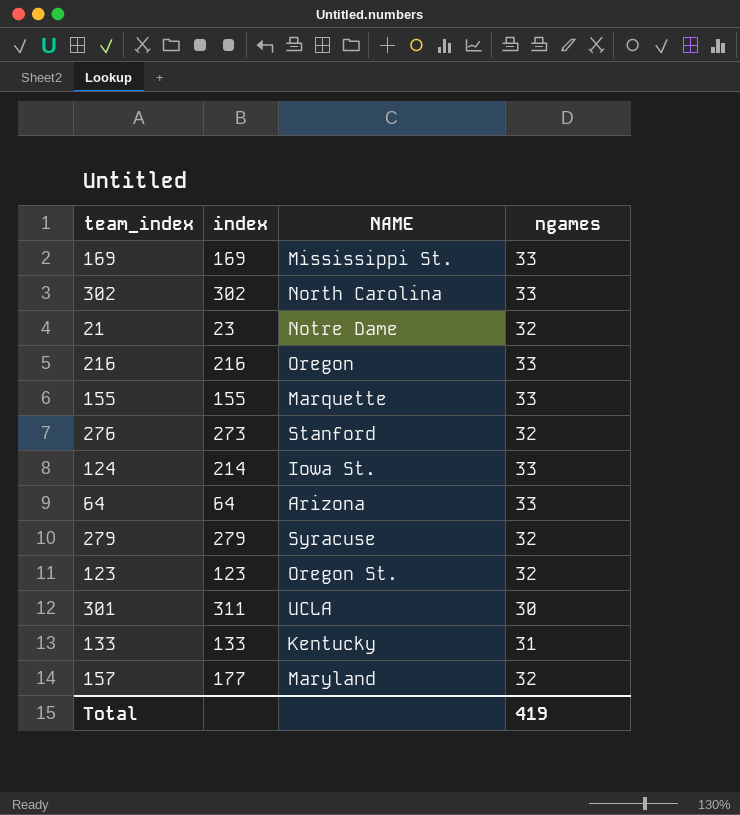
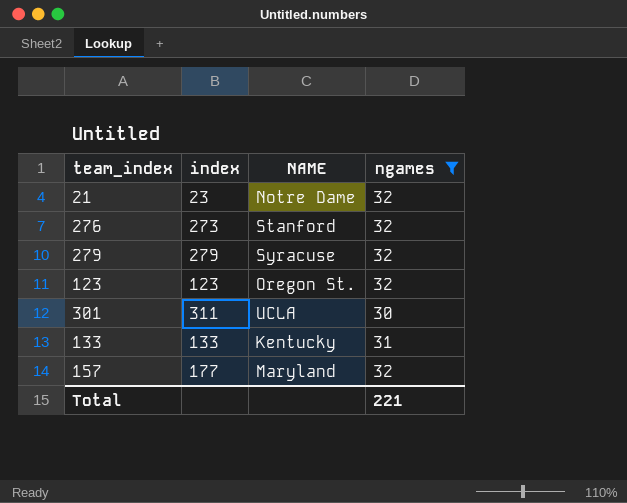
filter: none -> ngames != 33
Total | ngames: 419 -> 221

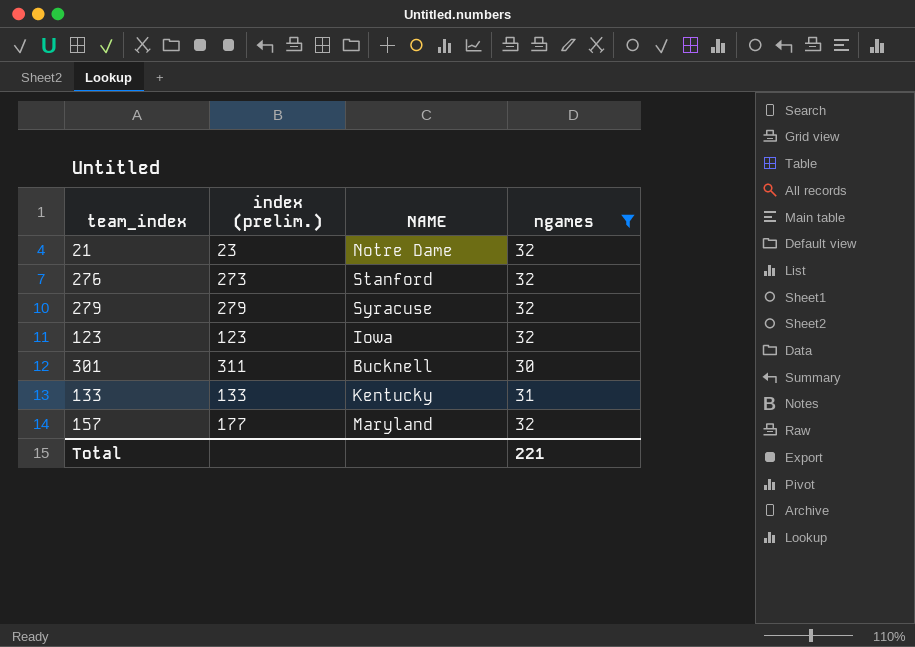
column name: index -> index (prelim.)
123 | NAME: Oregon St. -> Iowa
301 | NAME: UCLA -> Bucknell

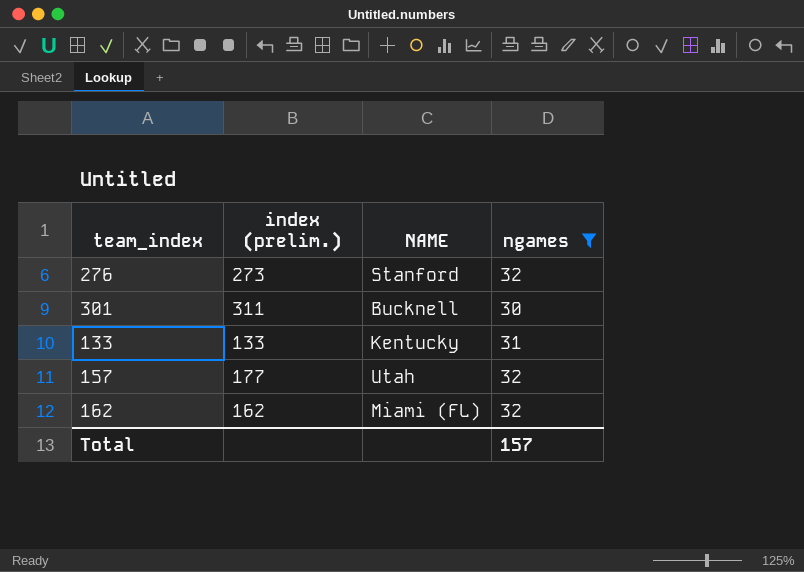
row 21: 23 | Notre Dame | 32 -> none
row 279: 279 | Syracuse | 32 -> none
row 123: 123 | Iowa | 32 -> none
157 | NAME: Maryland -> Utah
row 162: none -> 162 | Miami (FL) | 32
Total | ngames: 221 -> 157

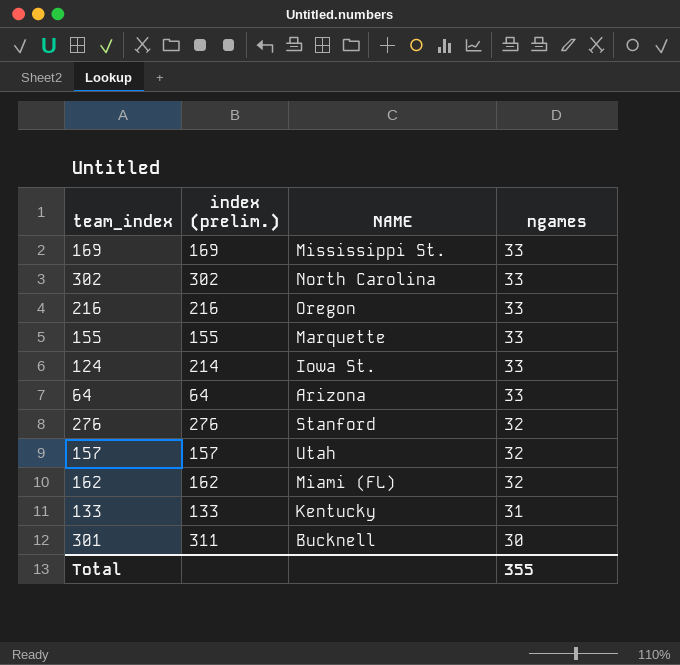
filter: ngames != 33 -> none
row order: none -> ngames descending
276 | index (prelim.): 273 -> 276
157 | index (prelim.): 177 -> 157
Total | ngames: 157 -> 355

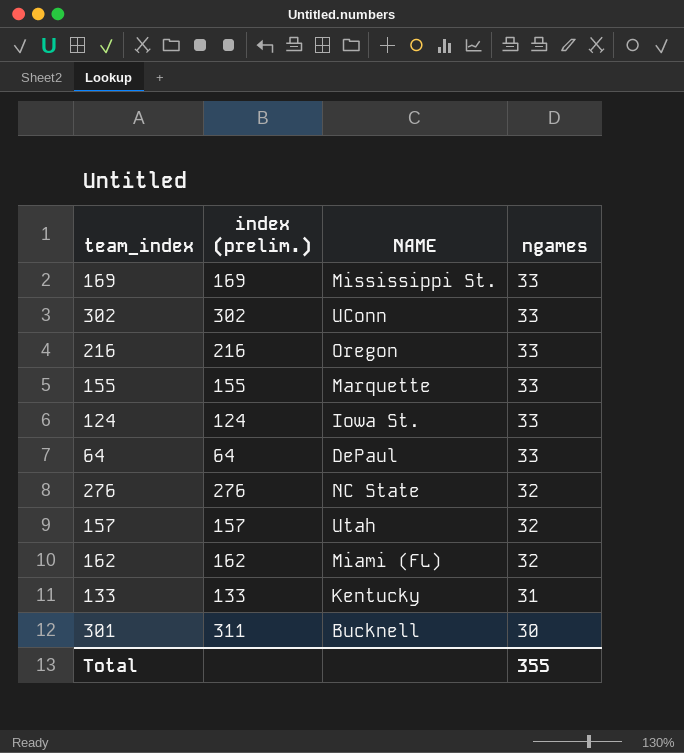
302 | NAME: North Carolina -> UConn
124 | index (prelim.): 214 -> 124
64 | NAME: Arizona -> DePaul
276 | NAME: Stanford -> NC State

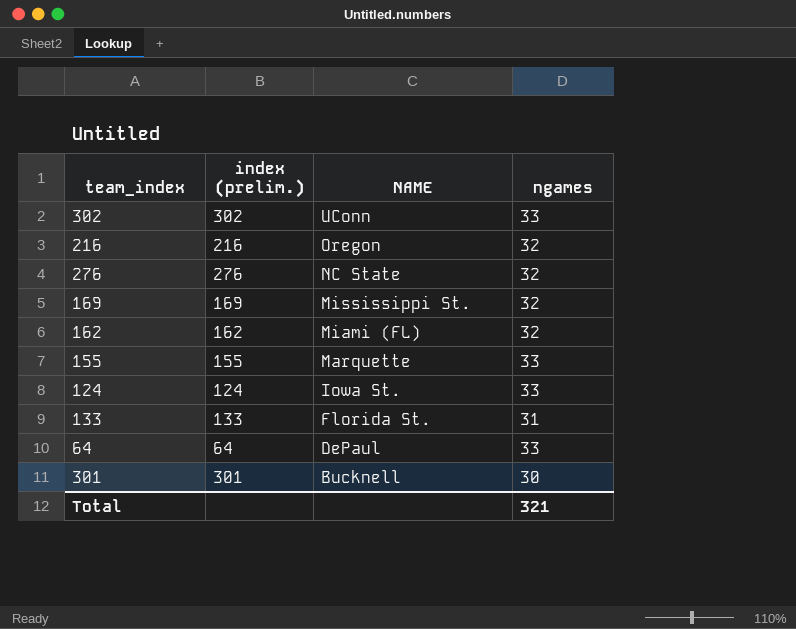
row order: ngames descending -> NAME descending
row 157: 157 | Utah | 32 -> none
216 | ngames: 33 -> 32
169 | ngames: 33 -> 32
133 | NAME: Kentucky -> Florida St.
301 | index (prelim.): 311 -> 301
Total | ngames: 355 -> 321

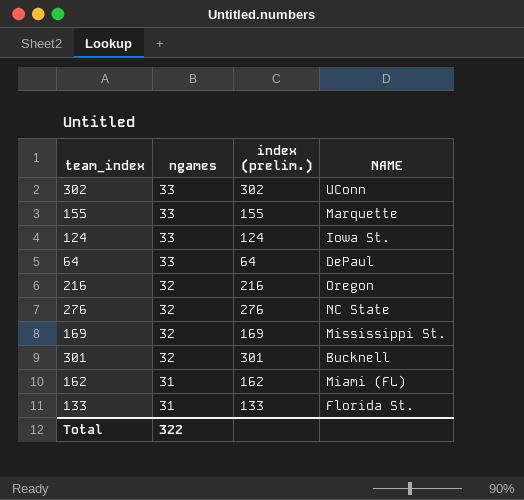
row order: NAME descending -> ngames descending
column ngames | position: 4 -> 2
301 | ngames: 30 -> 32
162 | ngames: 32 -> 31
Total | ngames: 321 -> 322

